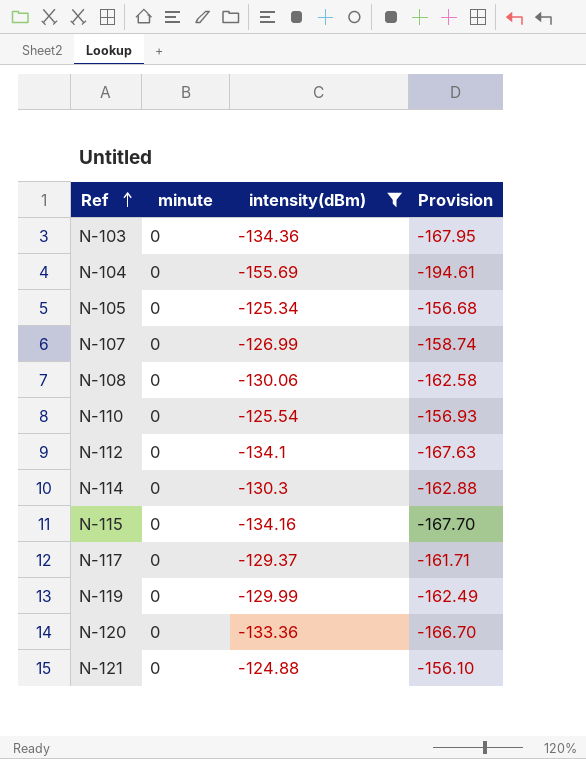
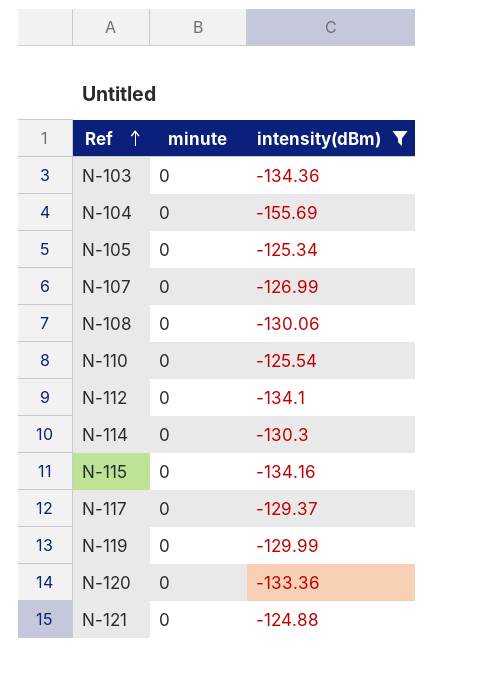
column Provision | formula: [intensity(dBm)] * 1.25 -> none

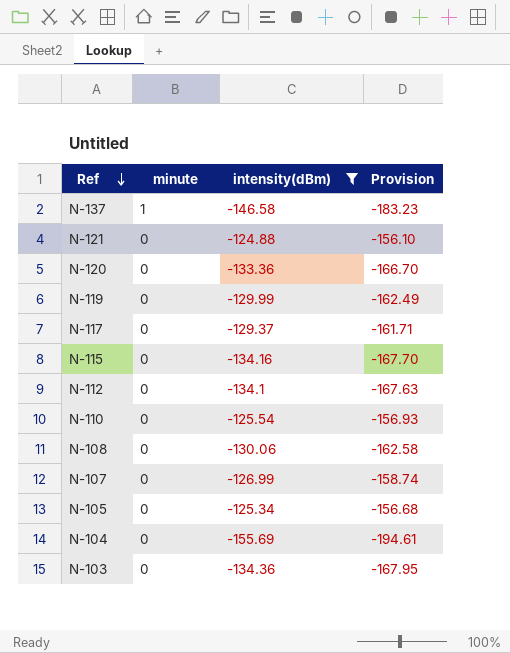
row order: Ref ascending -> Ref descending
column Provision | formula: none -> [intensity(dBm)] * 1.25
row N-114: 0 | -130.3 -> none
row N-137: none -> 1 | -146.58 | -183.23

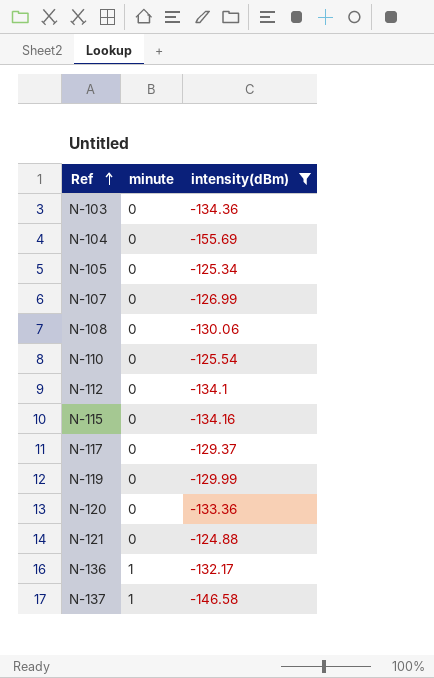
row order: Ref descending -> Ref ascending
column Provision | formula: [intensity(dBm)] * 1.25 -> none
row N-136: none -> 1 | -132.17

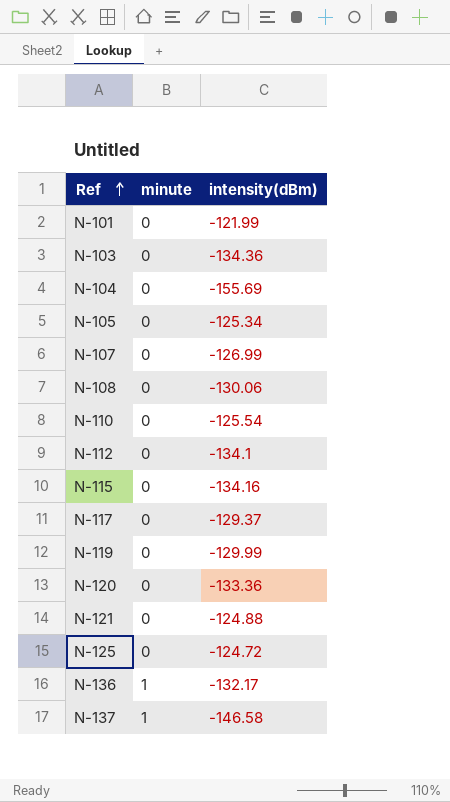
filter: intensity(dBm) <= -124.88 -> none

